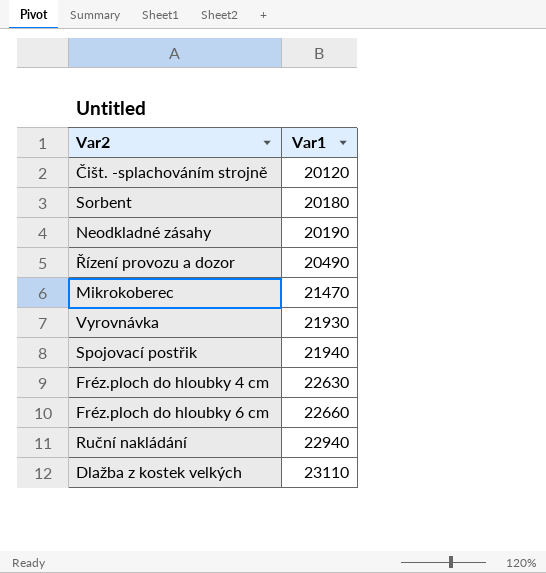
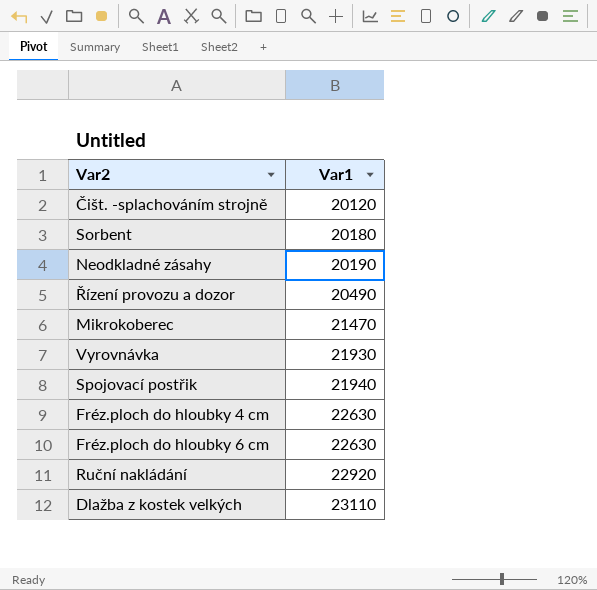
Fréz.ploch do hloubky 6 cm | Var1: 22660 -> 22630
Ruční nakládání | Var1: 22940 -> 22920

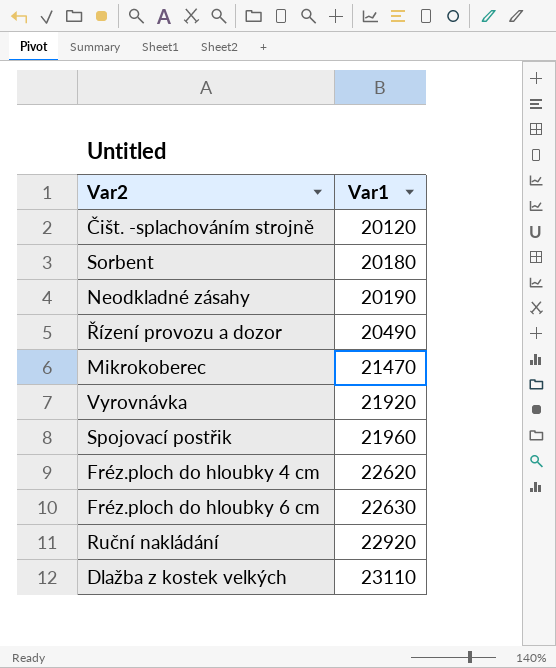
Vyrovnávka | Var1: 21930 -> 21920
Spojovací postřik | Var1: 21940 -> 21960
Fréz.ploch do hloubky 4 cm | Var1: 22630 -> 22620

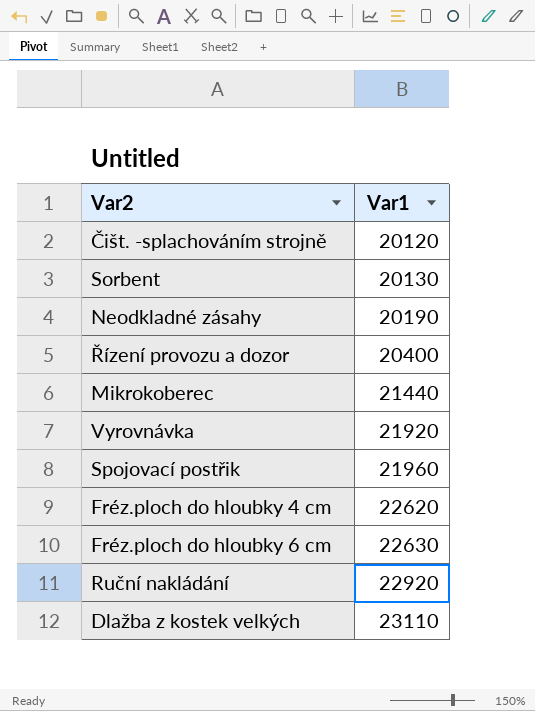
Sorbent | Var1: 20180 -> 20130
Řízení provozu a dozor | Var1: 20490 -> 20400
Mikrokoberec | Var1: 21470 -> 21440

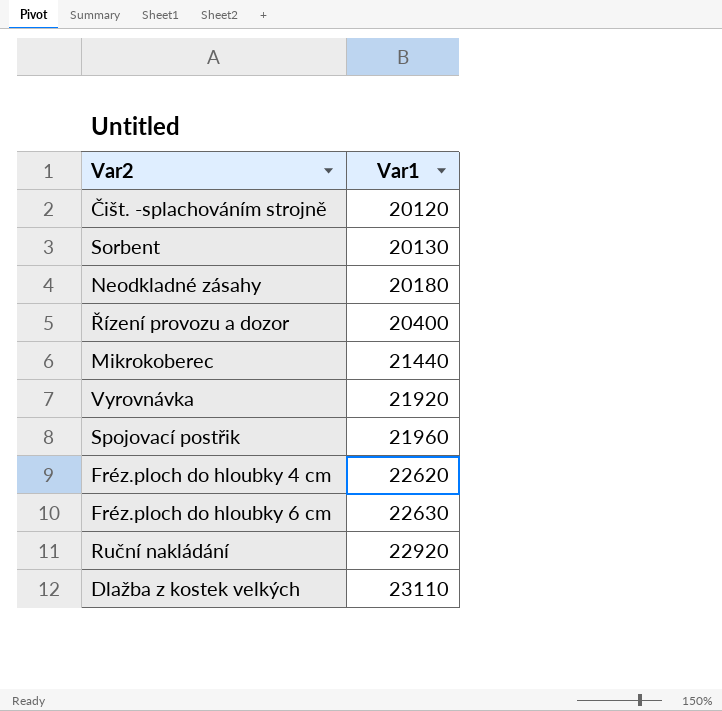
Neodkladné zásahy | Var1: 20190 -> 20180

